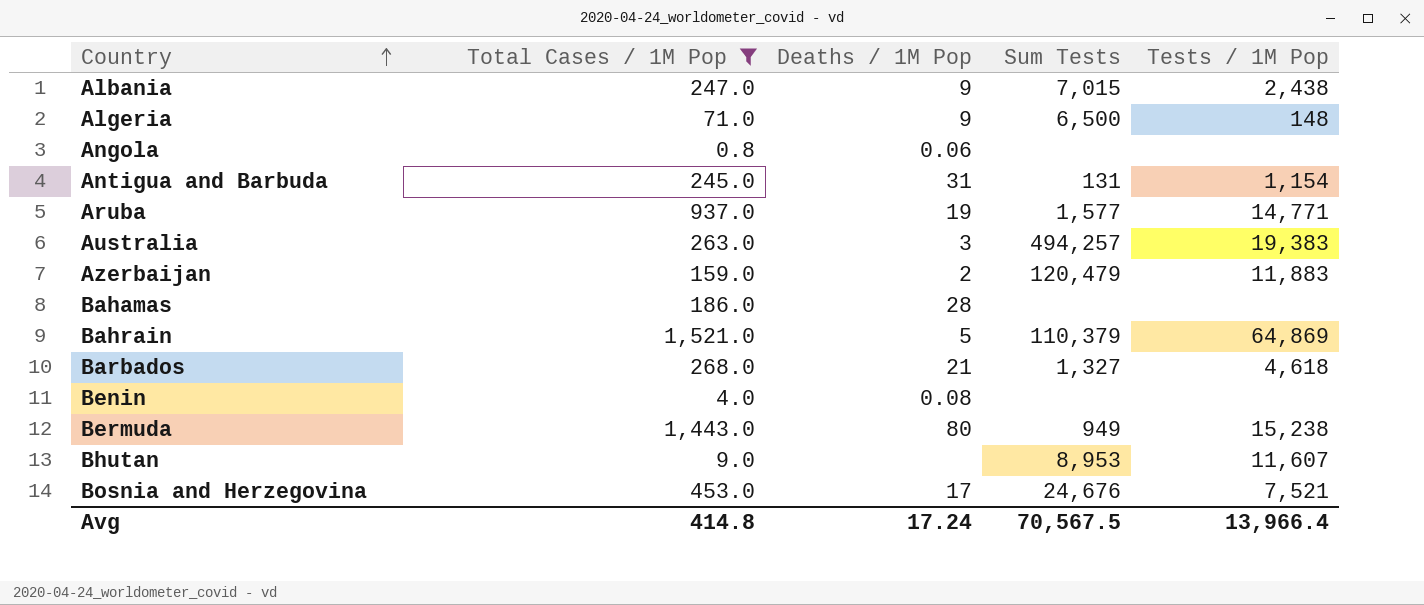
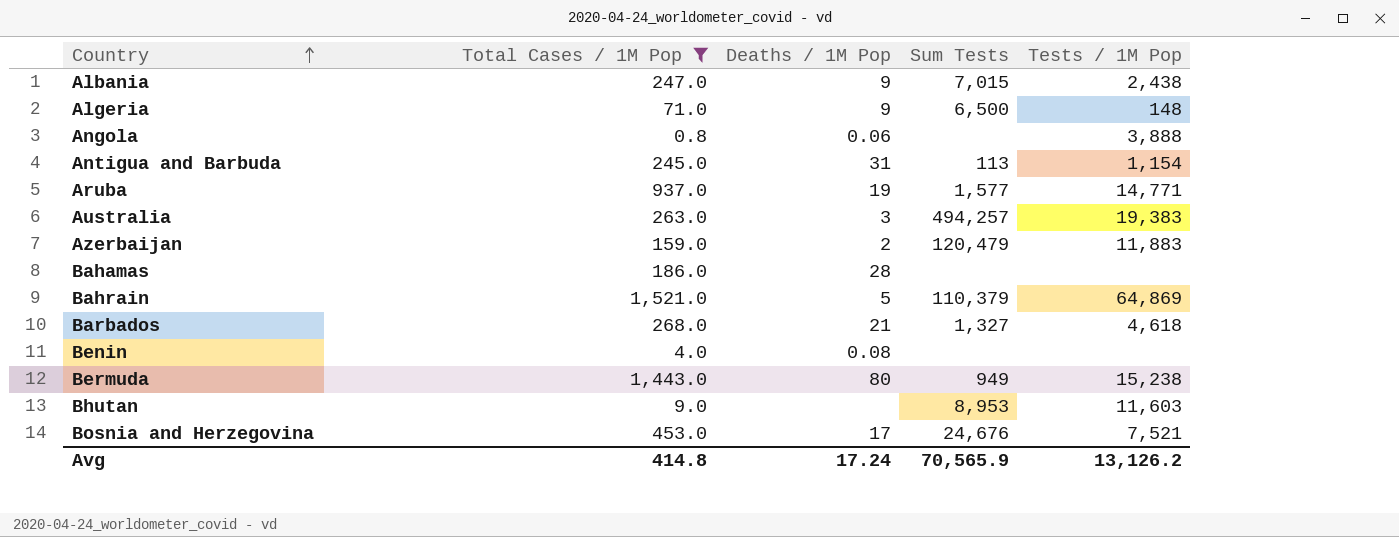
Angola | Tests / 1M Pop: none -> 3,888
Antigua and Barbuda | Sum Tests: 131 -> 113
Bhutan | Tests / 1M Pop: 11,607 -> 11,603
Avg | Sum Tests: 70,567.5 -> 70,565.9
Avg | Tests / 1M Pop: 13,966.4 -> 13,126.2

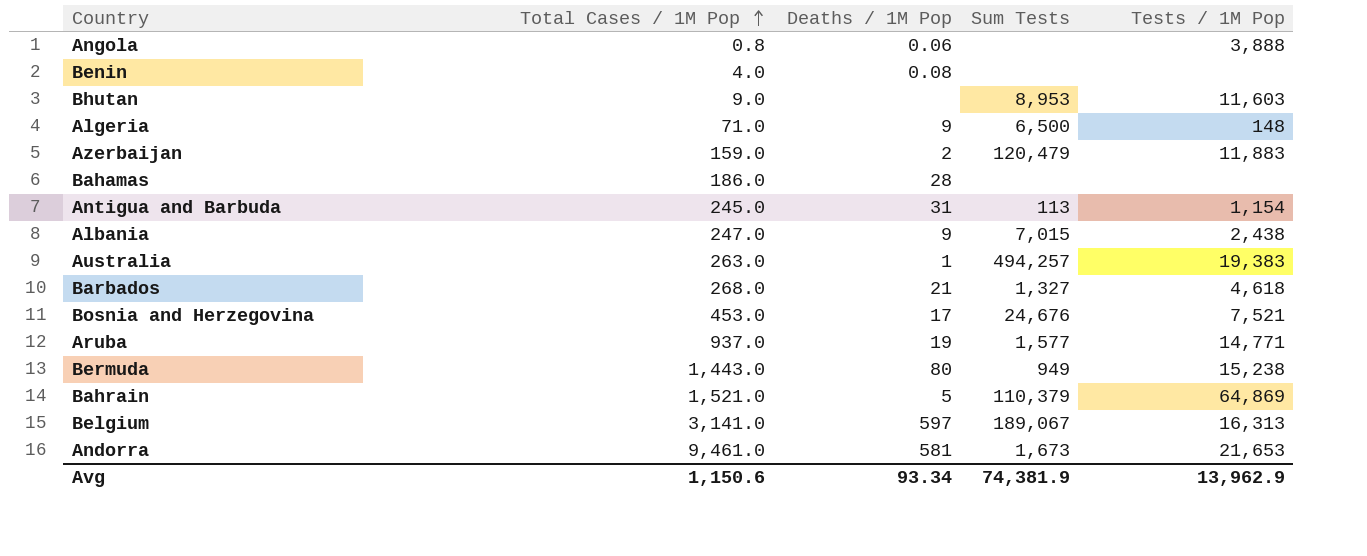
filter: Total Cases / 1M Pop <= 1,521.0 -> none
row order: Country ascending -> Total Cases / 1M Pop ascending
Australia | Deaths / 1M Pop: 3 -> 1
Avg | Total Cases / 1M Pop: 414.8 -> 1,150.6
Avg | Deaths / 1M Pop: 17.24 -> 93.34
Avg | Sum Tests: 70,565.9 -> 74,381.9
Avg | Tests / 1M Pop: 13,126.2 -> 13,962.9

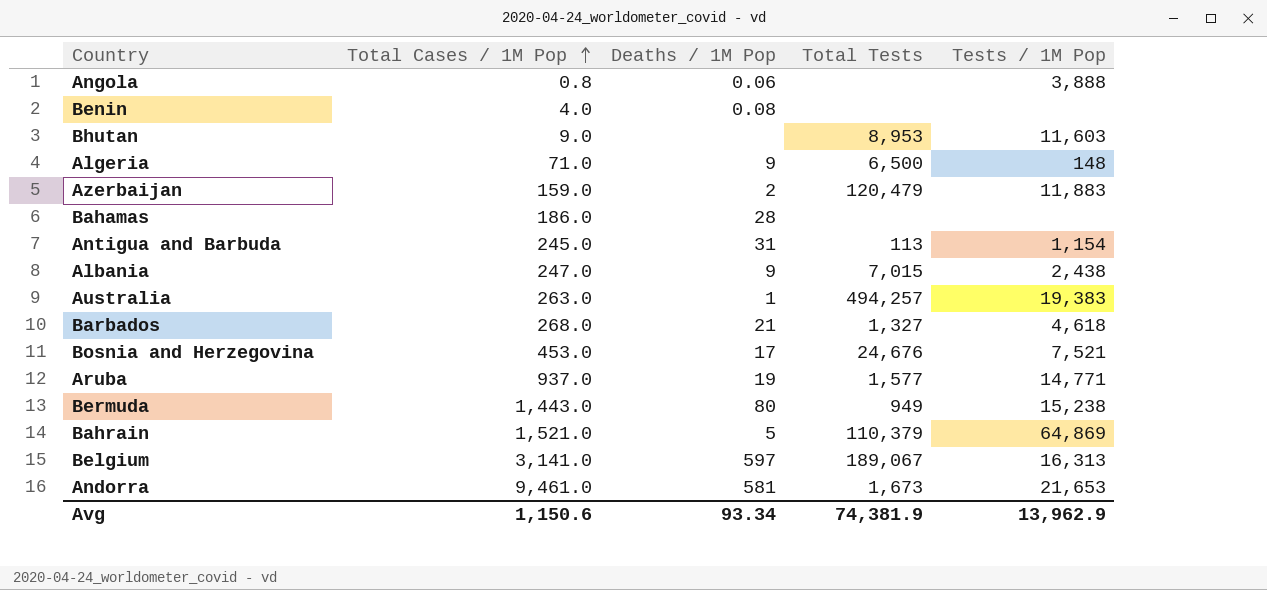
column name: Sum Tests -> Total Tests

